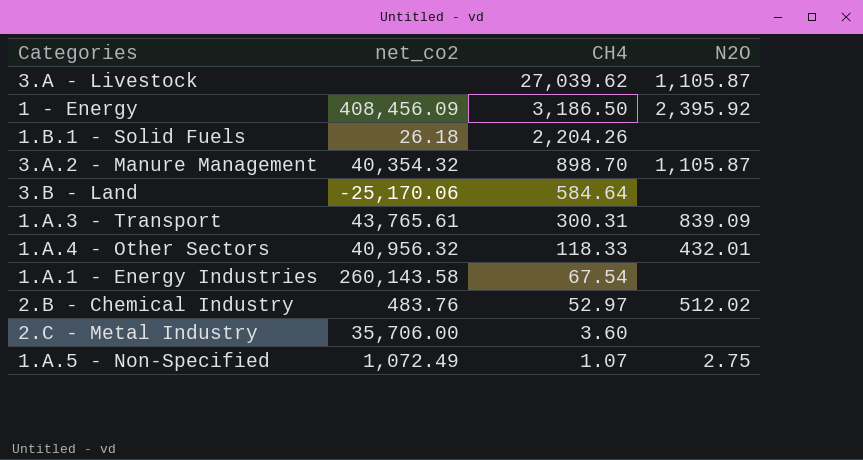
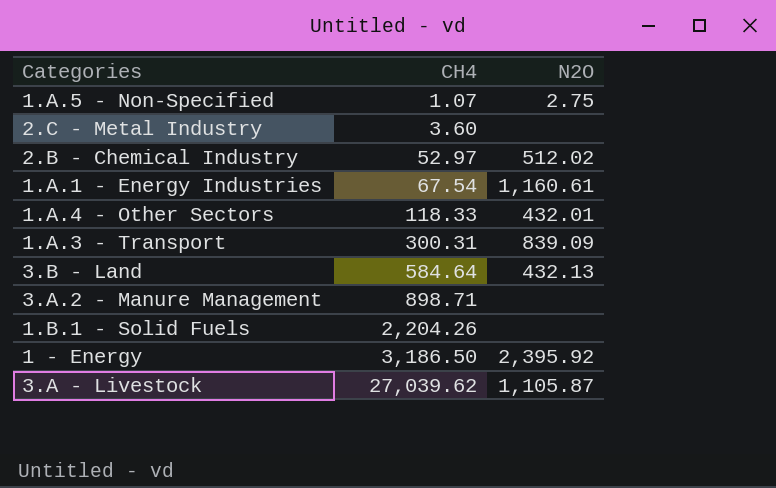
row order: CH4 descending -> CH4 ascending
column net_co2 | position: 2 -> none
1.A.1 - Energy Industries | N2O: none -> 1,160.61
3.B - Land | N2O: none -> 432.13
3.A.2 - Manure Management | CH4: 898.70 -> 898.71
3.A.2 - Manure Management | N2O: 1,105.87 -> none

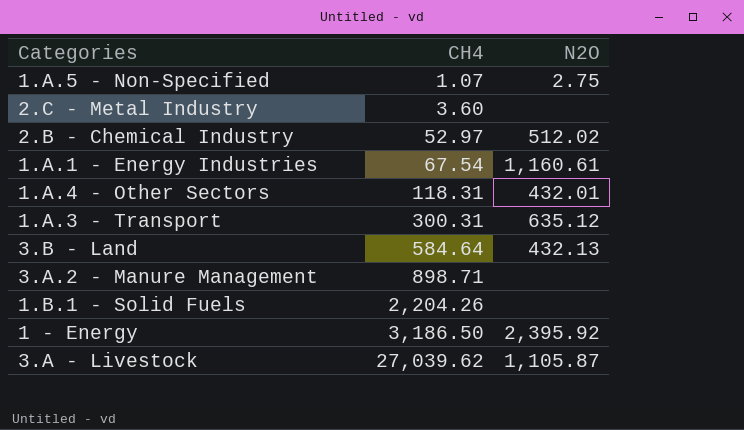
1.A.4 - Other Sectors | CH4: 118.33 -> 118.31
1.A.3 - Transport | N2O: 839.09 -> 635.12

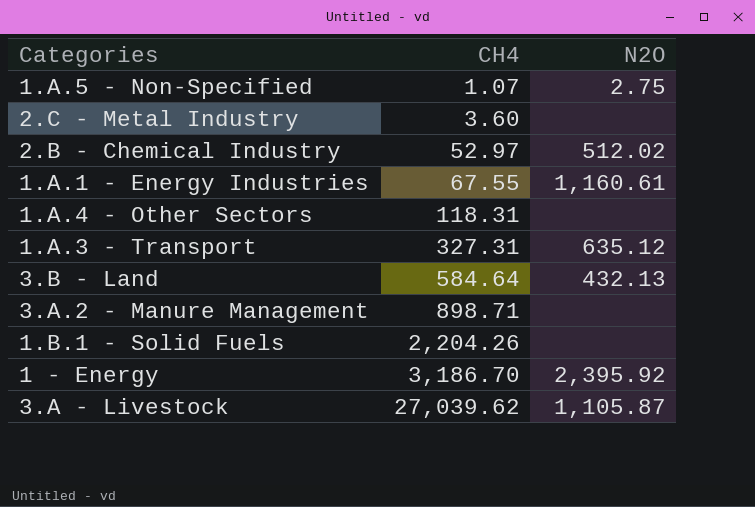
1.A.1 - Energy Industries | CH4: 67.54 -> 67.55
1.A.4 - Other Sectors | N2O: 432.01 -> none
1.A.3 - Transport | CH4: 300.31 -> 327.31
1 - Energy | CH4: 3,186.50 -> 3,186.70

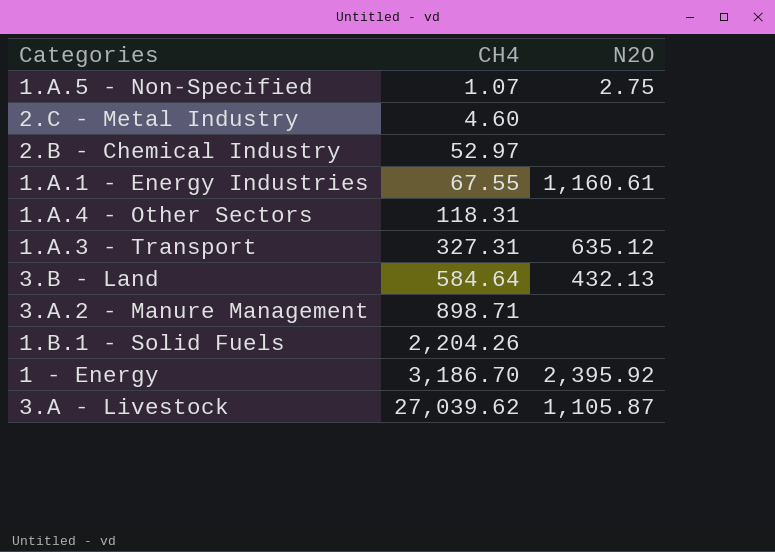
2.C - Metal Industry | CH4: 3.60 -> 4.60
2.B - Chemical Industry | N2O: 512.02 -> none

